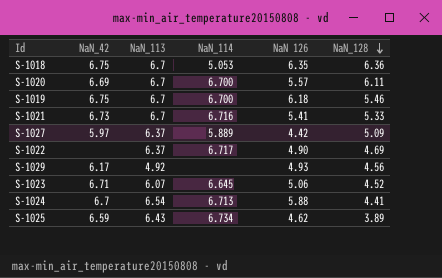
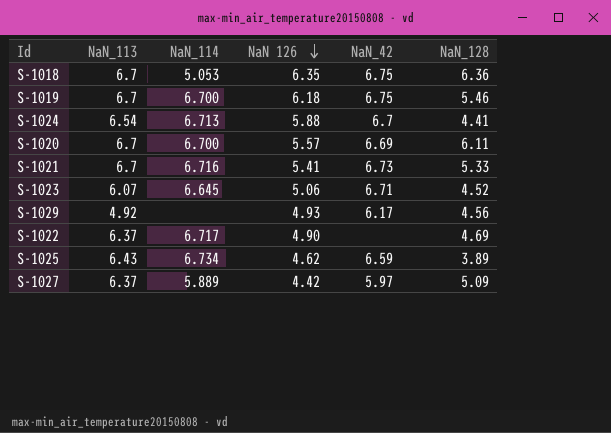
row order: NaN_128 descending -> NaN 126 descending
column NaN_42 | position: 2 -> 5

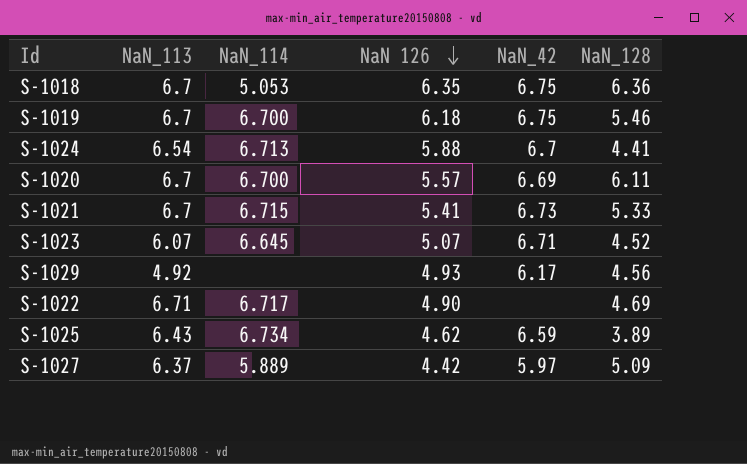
S-1021 | NaN_114: 6.716 -> 6.715
S-1023 | NaN 126: 5.06 -> 5.07
S-1022 | NaN_113: 6.37 -> 6.71

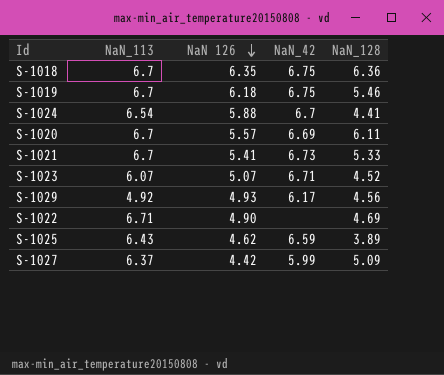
column NaN_114 | position: 3 -> none
S-1027 | NaN_42: 5.97 -> 5.99

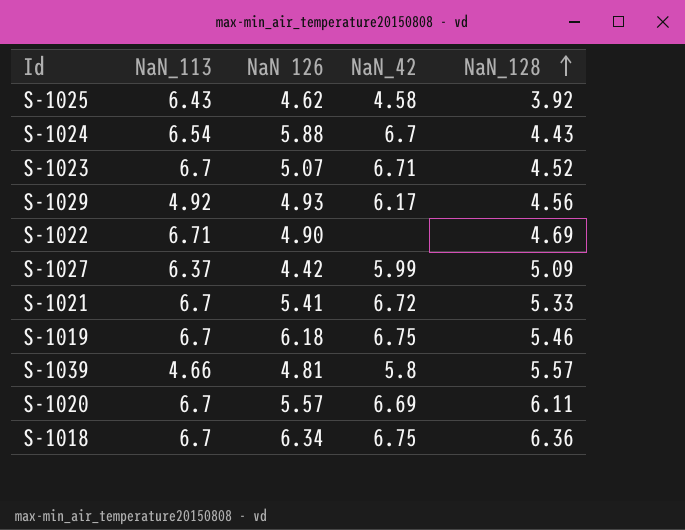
row order: NaN 126 descending -> NaN_128 ascending
S-1025 | NaN_42: 6.59 -> 4.58
S-1025 | NaN_128: 3.89 -> 3.92
S-1024 | NaN_128: 4.41 -> 4.43
S-1023 | NaN_113: 6.07 -> 6.7
S-1021 | NaN_42: 6.73 -> 6.72
row S-1039: none -> 4.66 | 4.81 | 5.8 | 5.57
S-1018 | NaN 126: 6.35 -> 6.34

